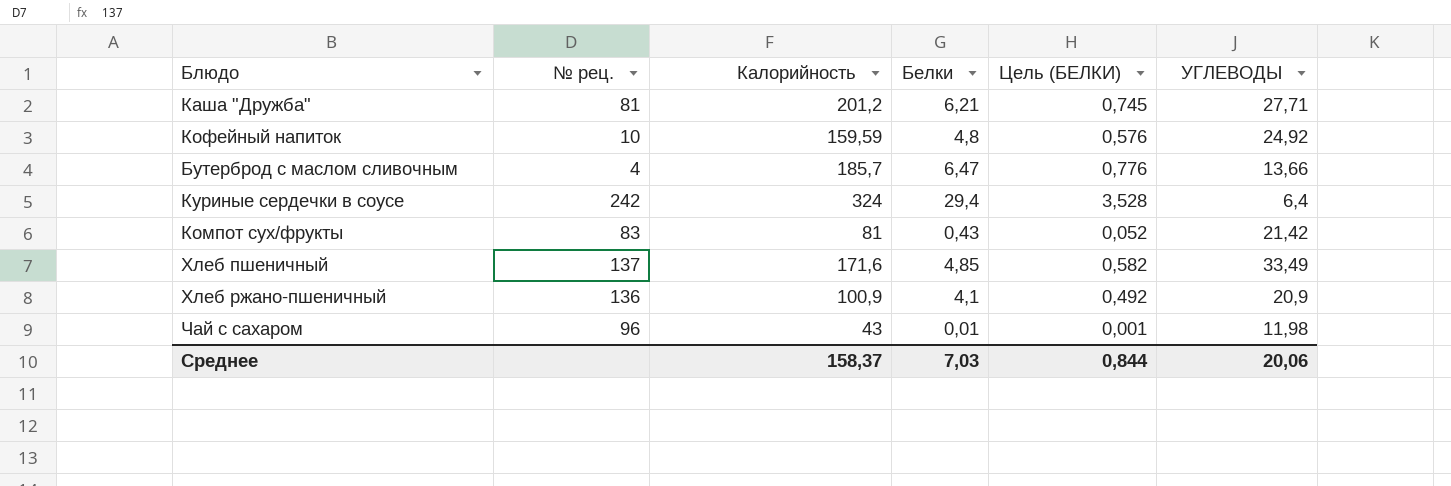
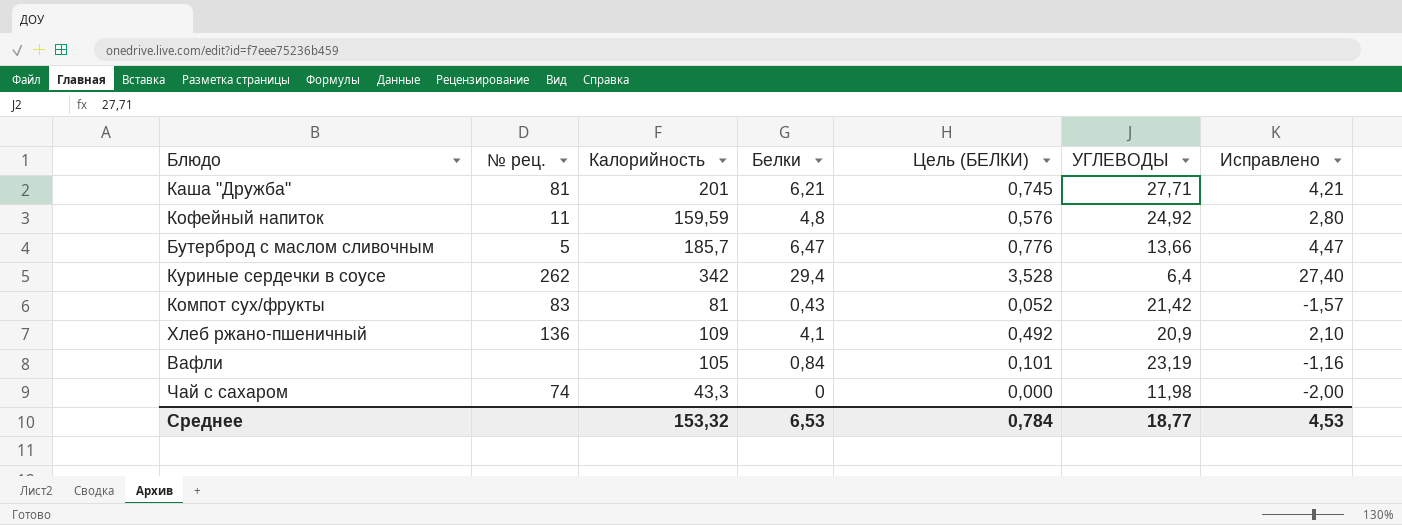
column Исправлено | formula: none -> [Белки] - 2
row Хлеб пшеничный: 137 | 171,6 | 4,85 | 0,582 | 33,49 -> none
Каша "Дружба" | Калорийность: 201,2 -> 201
Кофейный напиток | № рец.: 10 -> 11
Бутерброд с маслом сливочным | № рец.: 4 -> 5
Куриные сердечки в соусе | № рец.: 242 -> 262
Куриные сердечки в соусе | Калорийность: 324 -> 342
Хлеб ржано-пшеничный | Калорийность: 100,9 -> 109
row Вафли: none -> none | 105 | 0,84 | 0,101 | 23,19 | -1,16
Чай с сахаром | № рец.: 96 -> 74
Чай с сахаром | Калорийность: 43 -> 43,3
Чай с сахаром | Белки: 0,01 -> 0
Чай с сахаром | Цель (БЕЛКИ): 0,001 -> 0,000
Среднее | Калорийность: 158,37 -> 153,32
Среднее | Белки: 7,03 -> 6,53
Среднее | Цель (БЕЛКИ): 0,844 -> 0,784
Среднее | УГЛЕВОДЫ: 20,06 -> 18,77

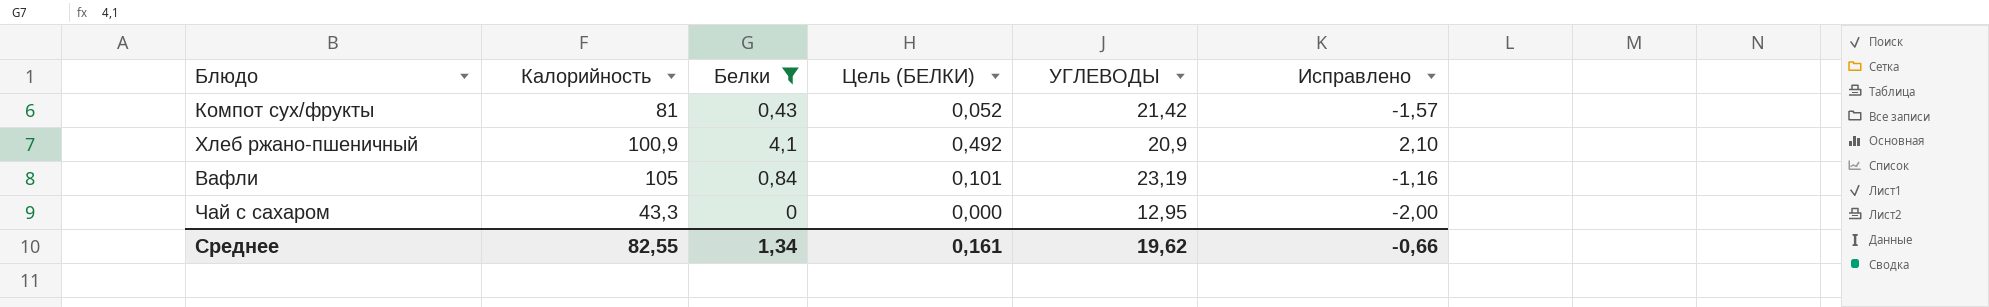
filter: none -> Белки <= 4,1
column № рец. | position: 2 -> none
Хлеб ржано-пшеничный | Калорийность: 109 -> 100,9
Чай с сахаром | УГЛЕВОДЫ: 11,98 -> 12,95
Среднее | Калорийность: 153,32 -> 82,55
Среднее | Белки: 6,53 -> 1,34
Среднее | Цель (БЕЛКИ): 0,784 -> 0,161
Среднее | УГЛЕВОДЫ: 18,77 -> 19,62
Среднее | Исправлено: 4,53 -> -0,66

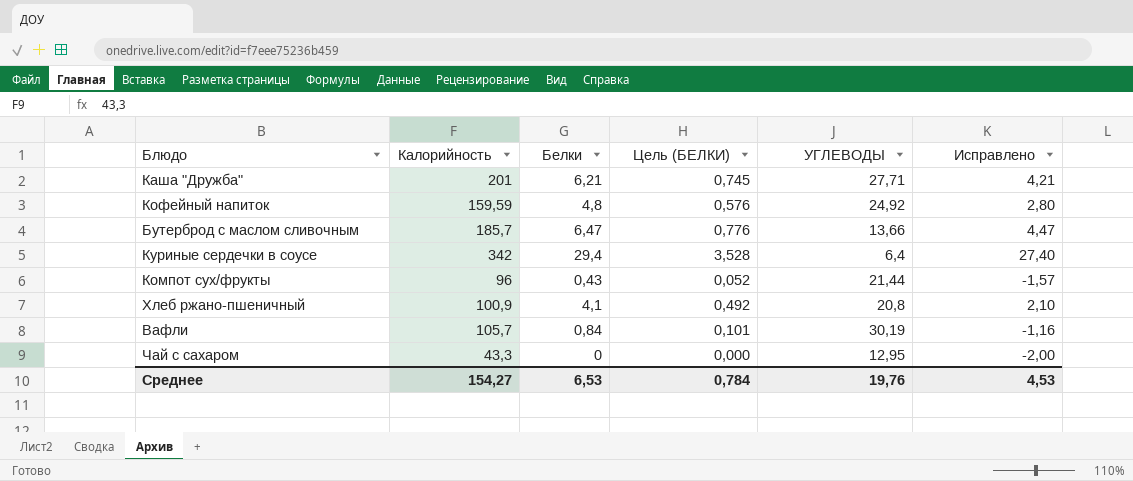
filter: Белки <= 4,1 -> none
Компот сух/фрукты | Калорийность: 81 -> 96
Компот сух/фрукты | УГЛЕВОДЫ: 21,42 -> 21,44
Хлеб ржано-пшеничный | УГЛЕВОДЫ: 20,9 -> 20,8
Вафли | Калорийность: 105 -> 105,7
Вафли | УГЛЕВОДЫ: 23,19 -> 30,19
Среднее | Калорийность: 82,55 -> 154,27
Среднее | Белки: 1,34 -> 6,53
Среднее | Цель (БЕЛКИ): 0,161 -> 0,784
Среднее | УГЛЕВОДЫ: 19,62 -> 19,76
Среднее | Исправлено: -0,66 -> 4,53

